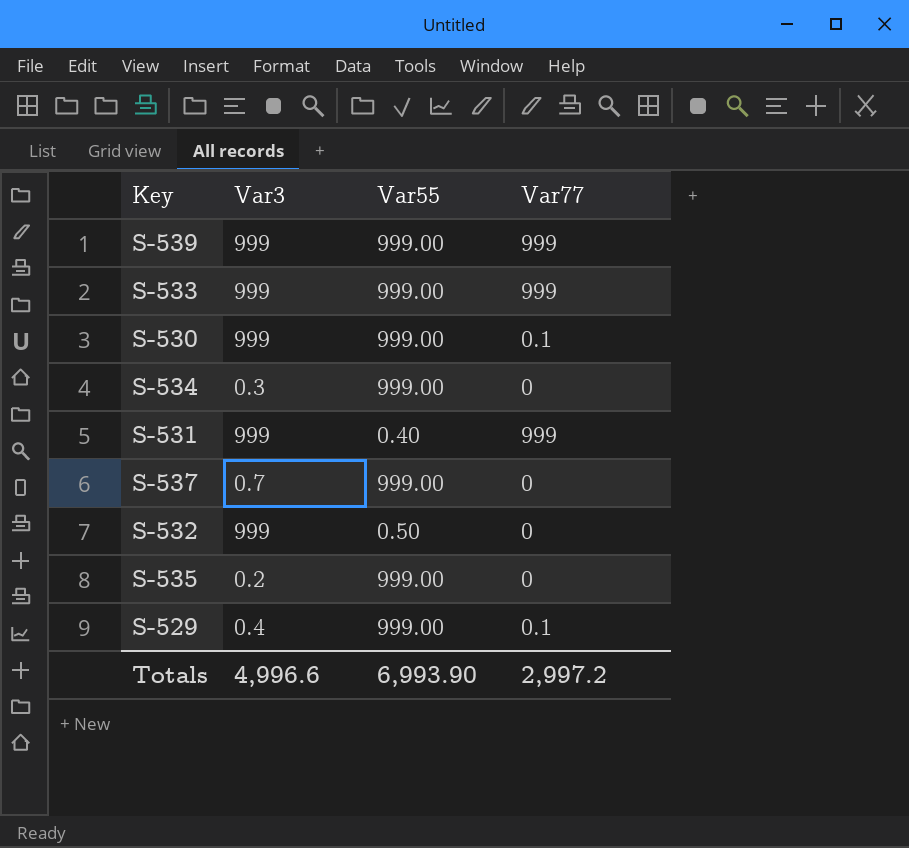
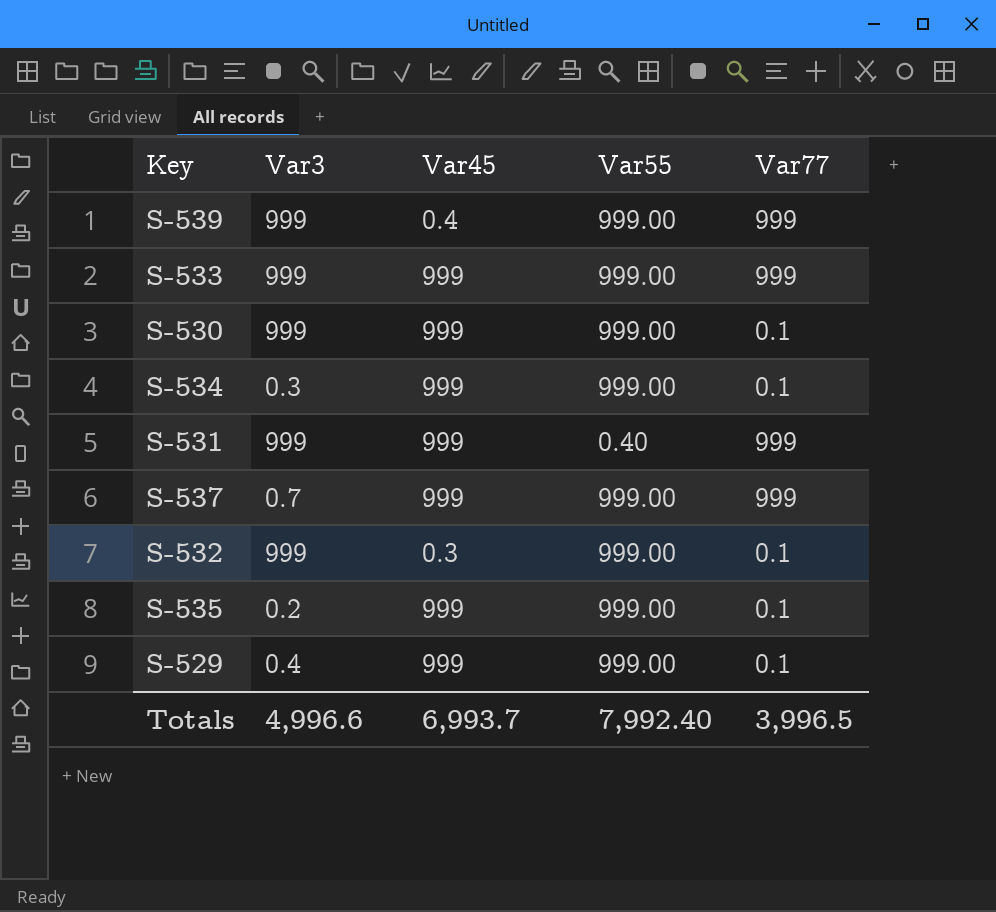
column Var45 | position: none -> 3
S-534 | Var77: 0 -> 0.1
S-537 | Var77: 0 -> 999
S-532 | Var55: 0.50 -> 999.00
S-532 | Var77: 0 -> 0.1
S-535 | Var77: 0 -> 0.1
Totals | Var55: 6,993.90 -> 7,992.40
Totals | Var77: 2,997.2 -> 3,996.5

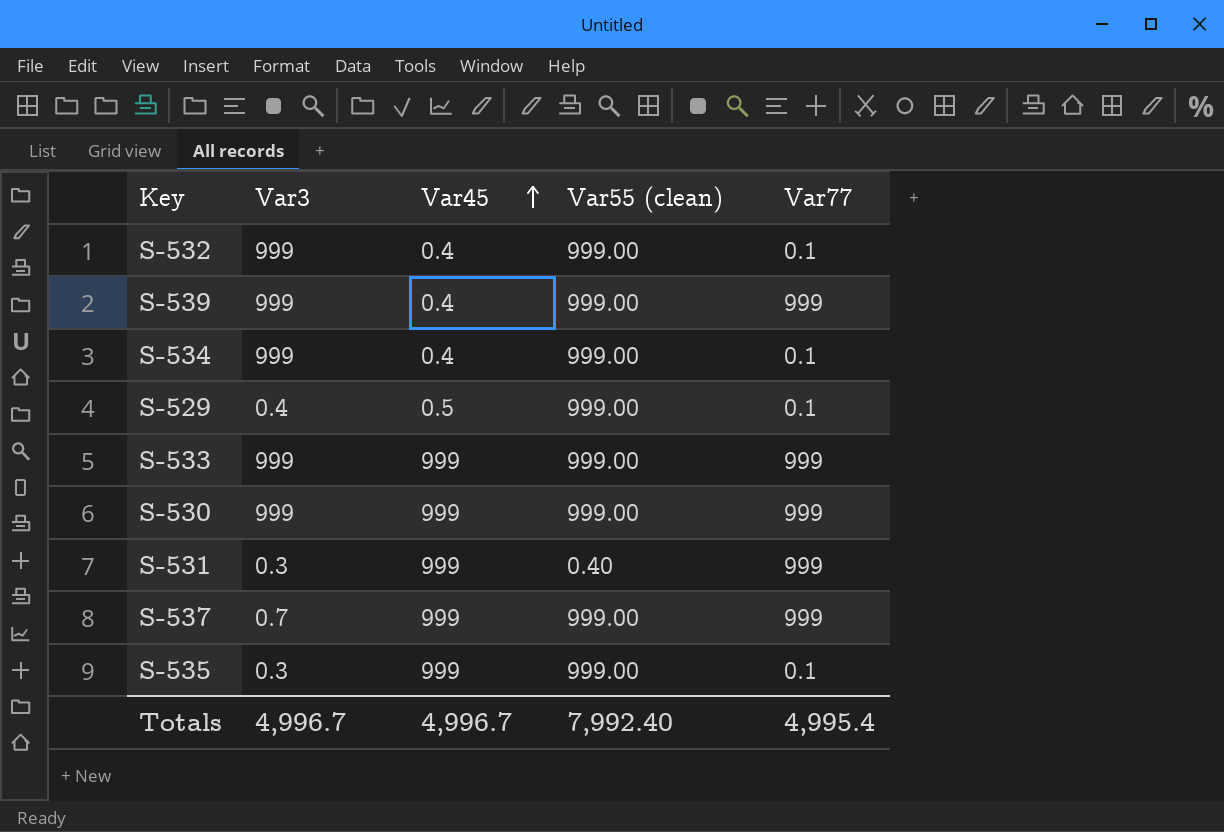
row order: none -> Var45 ascending
column name: Var55 -> Var55 (clean)
S-532 | Var45: 0.3 -> 0.4
S-534 | Var3: 0.3 -> 999
S-534 | Var45: 999 -> 0.4
S-529 | Var45: 999 -> 0.5
S-530 | Var77: 0.1 -> 999
S-531 | Var3: 999 -> 0.3
S-535 | Var3: 0.2 -> 0.3
Totals | Var3: 4,996.6 -> 4,996.7
Totals | Var45: 6,993.7 -> 4,996.7
Totals | Var77: 3,996.5 -> 4,995.4

